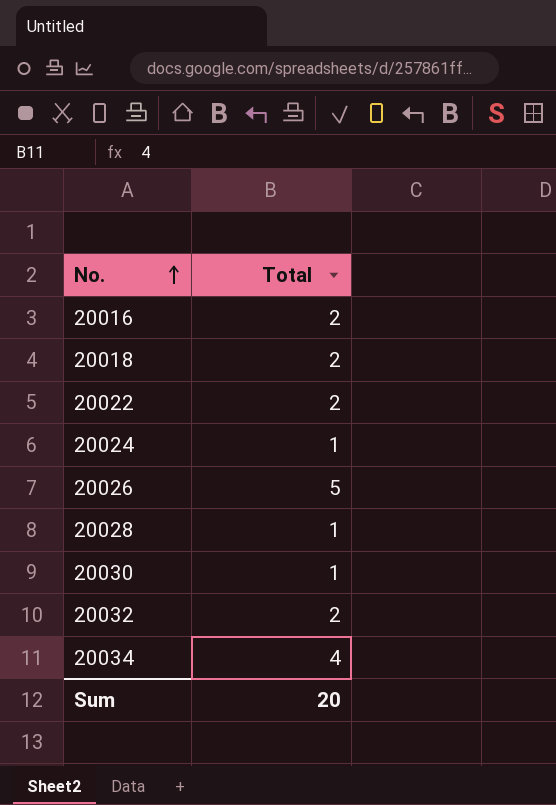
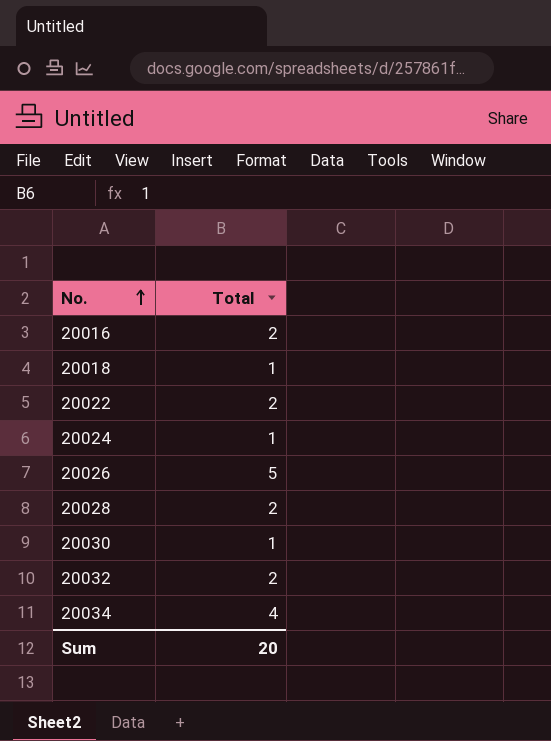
20018 | Total: 2 -> 1
20028 | Total: 1 -> 2

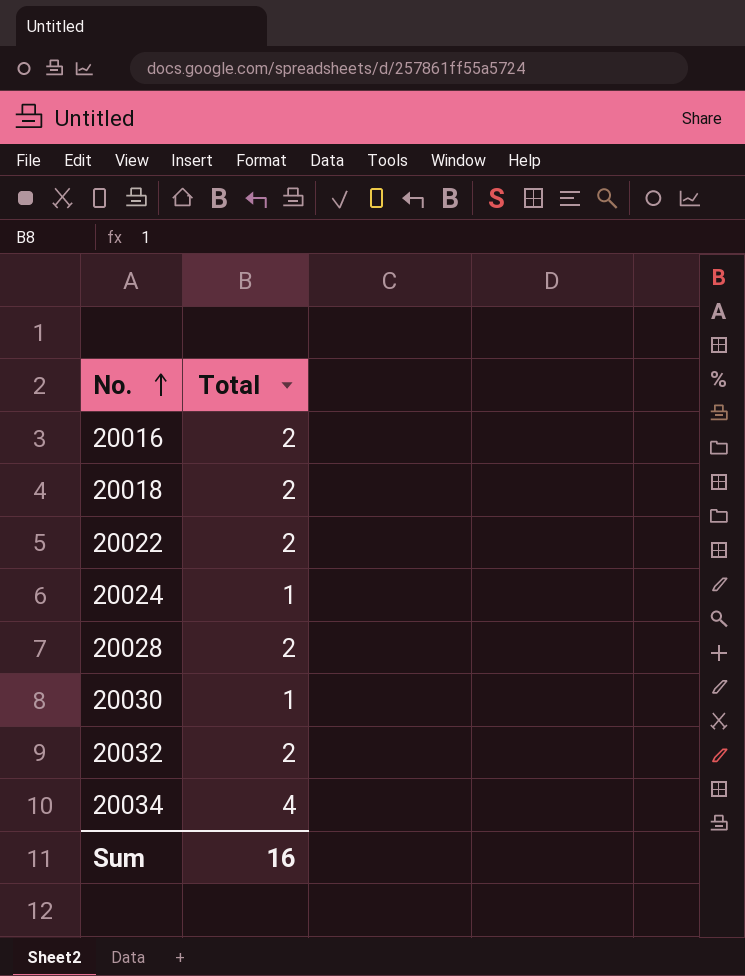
row 20026: 5 -> none
20018 | Total: 1 -> 2
Sum | Total: 20 -> 16

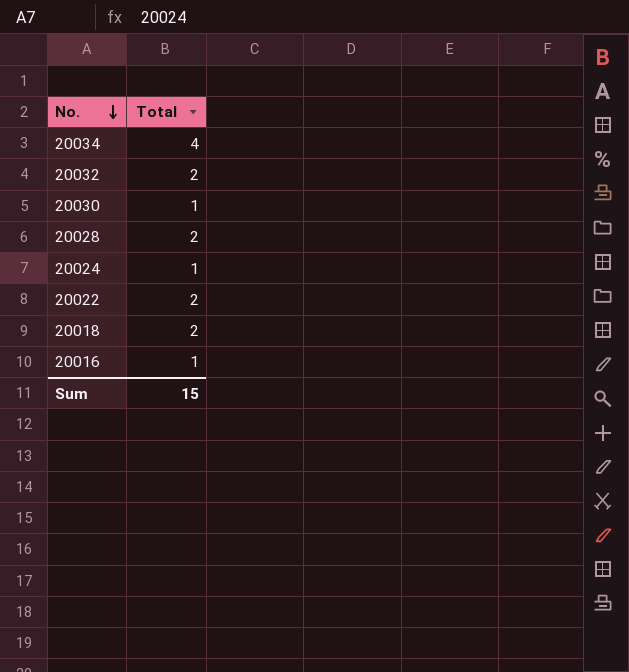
row order: No. ascending -> No. descending
20016 | Total: 2 -> 1
Sum | Total: 16 -> 15

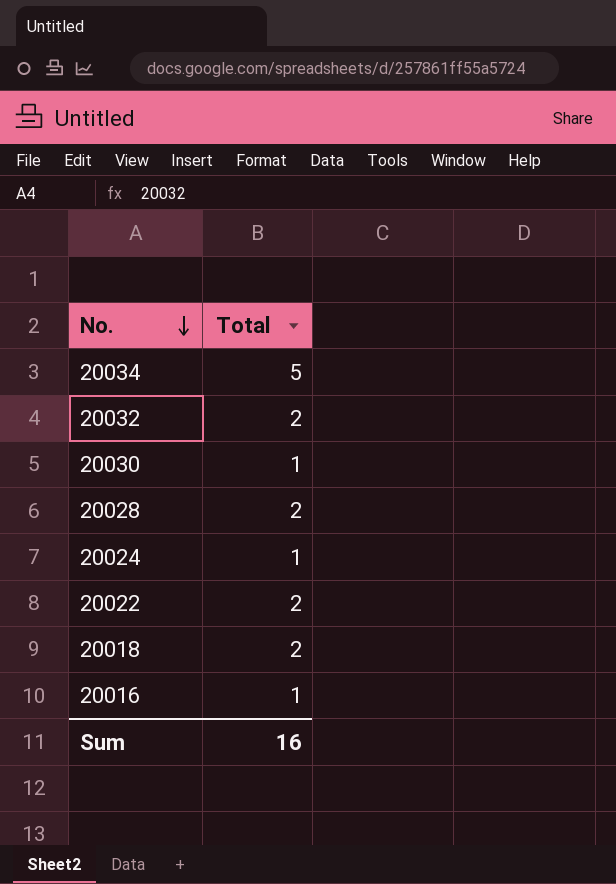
20034 | Total: 4 -> 5
Sum | Total: 15 -> 16

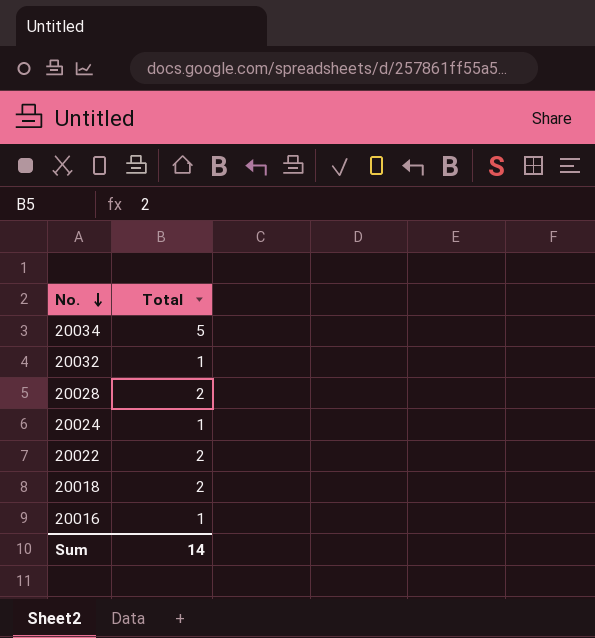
row 20030: 1 -> none
20032 | Total: 2 -> 1
Sum | Total: 16 -> 14

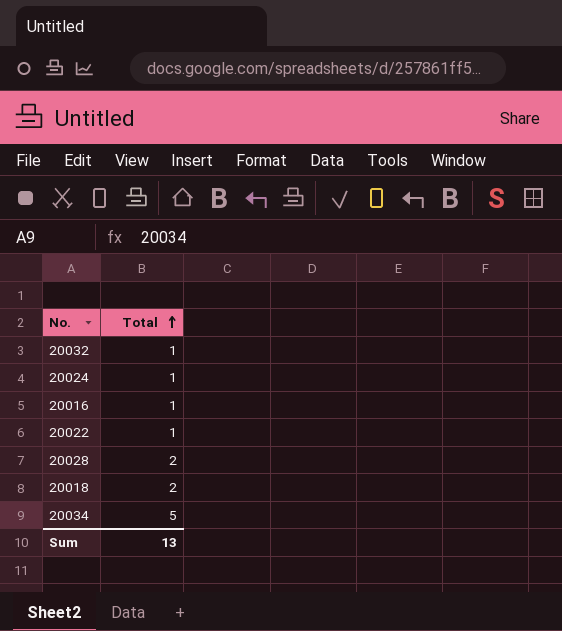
row order: No. descending -> Total ascending
20022 | Total: 2 -> 1
Sum | Total: 14 -> 13

